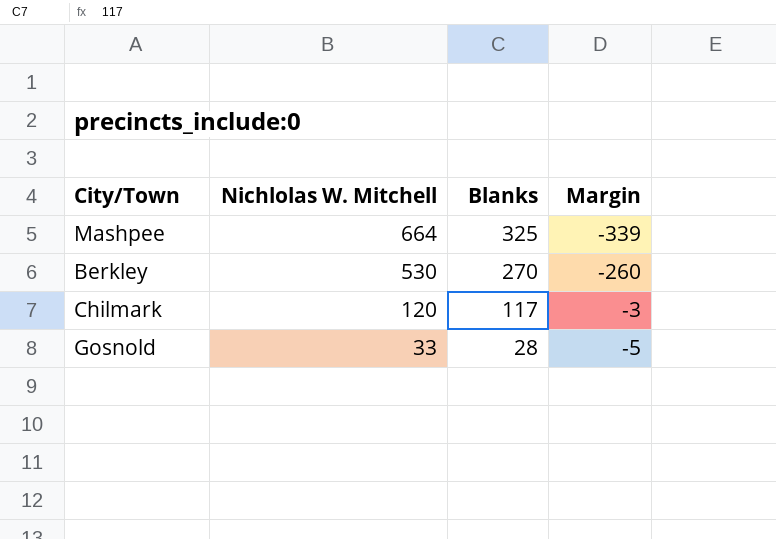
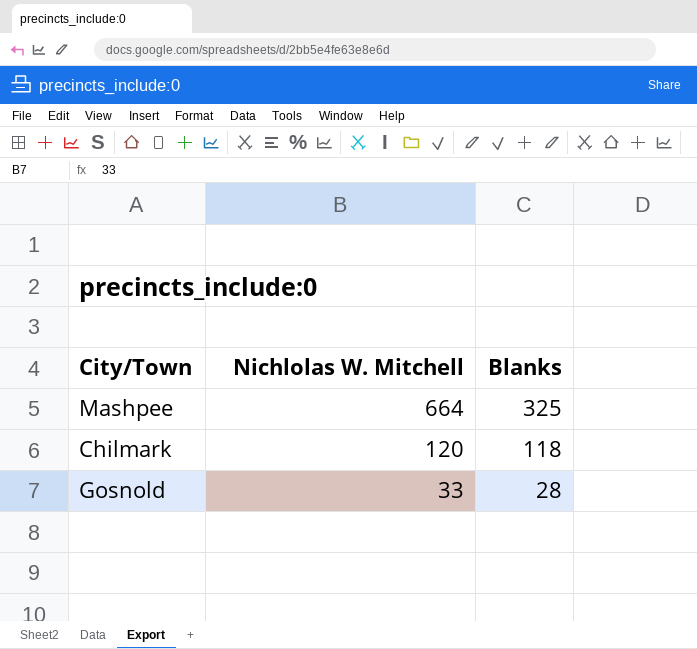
column Margin | formula: [Blanks] - [Nichlolas W. Mitchell] -> none
row Berkley: 530 | 270 | -260 -> none
Chilmark | Blanks: 117 -> 118

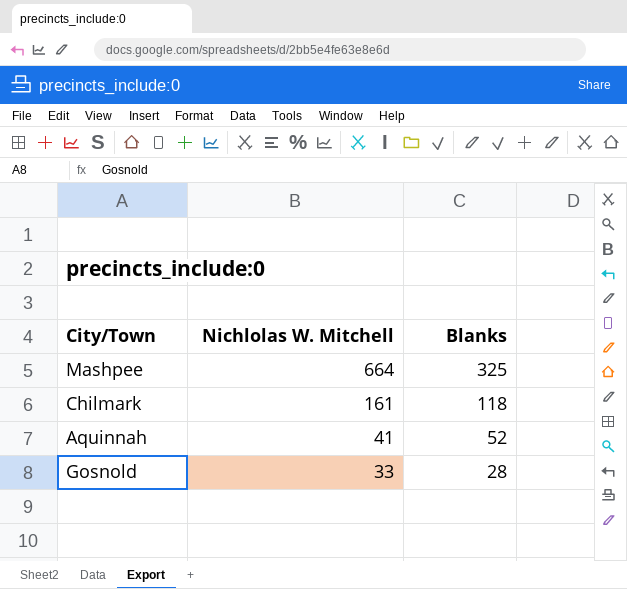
Chilmark | Nichlolas W. Mitchell: 120 -> 161
row Aquinnah: none -> 41 | 52

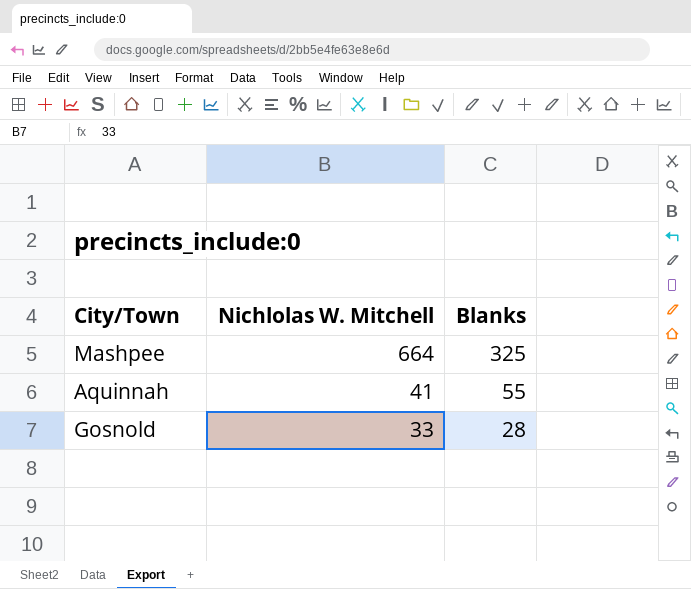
row Chilmark: 161 | 118 -> none
Aquinnah | Blanks: 52 -> 55

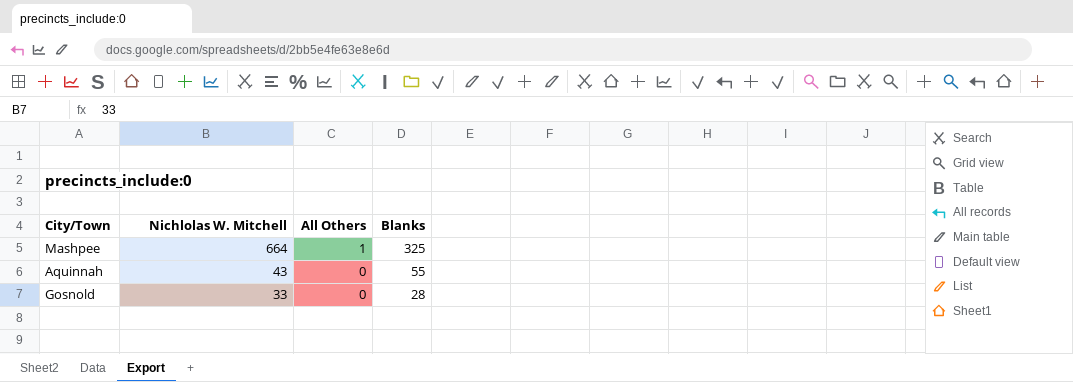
column All Others | position: none -> 3
Aquinnah | Nichlolas W. Mitchell: 41 -> 43

